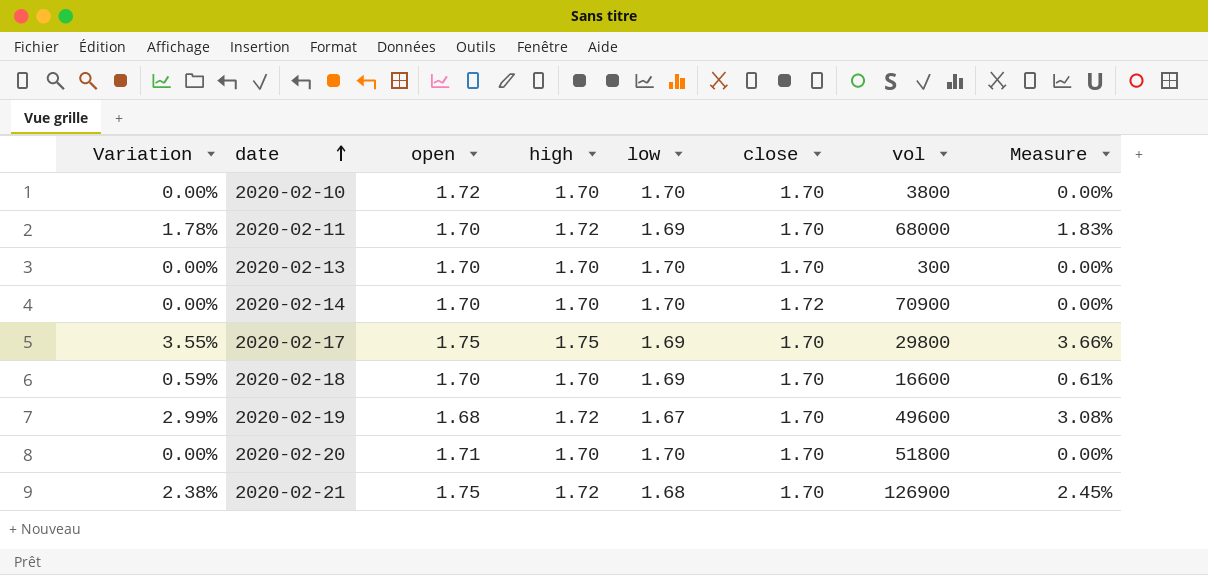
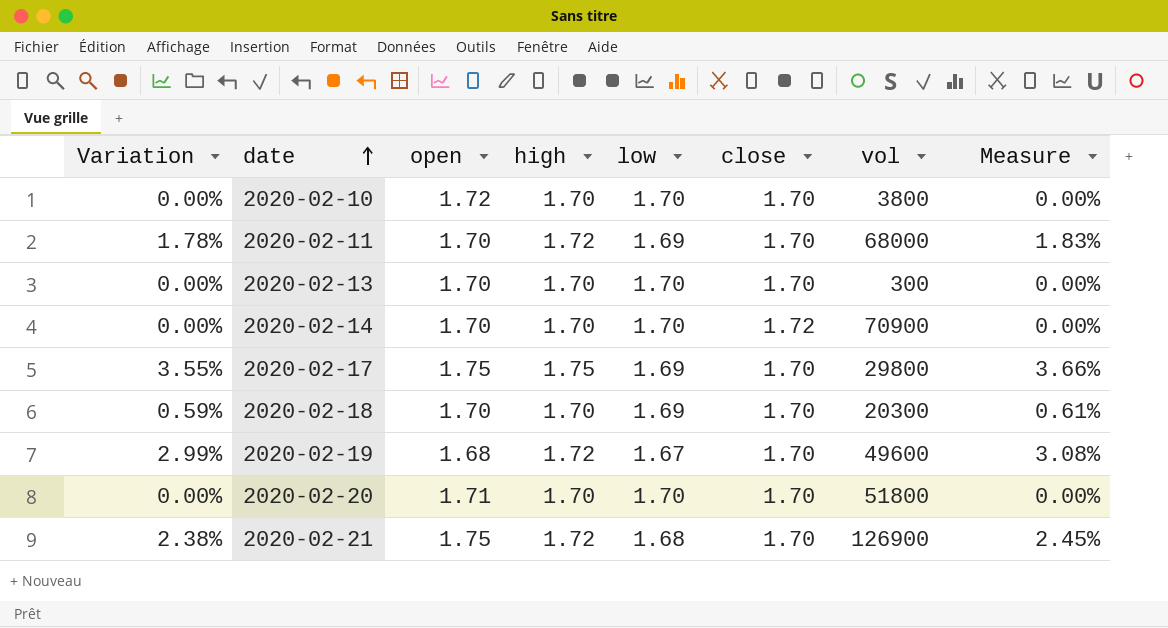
2020-02-18 | vol: 16600 -> 20300

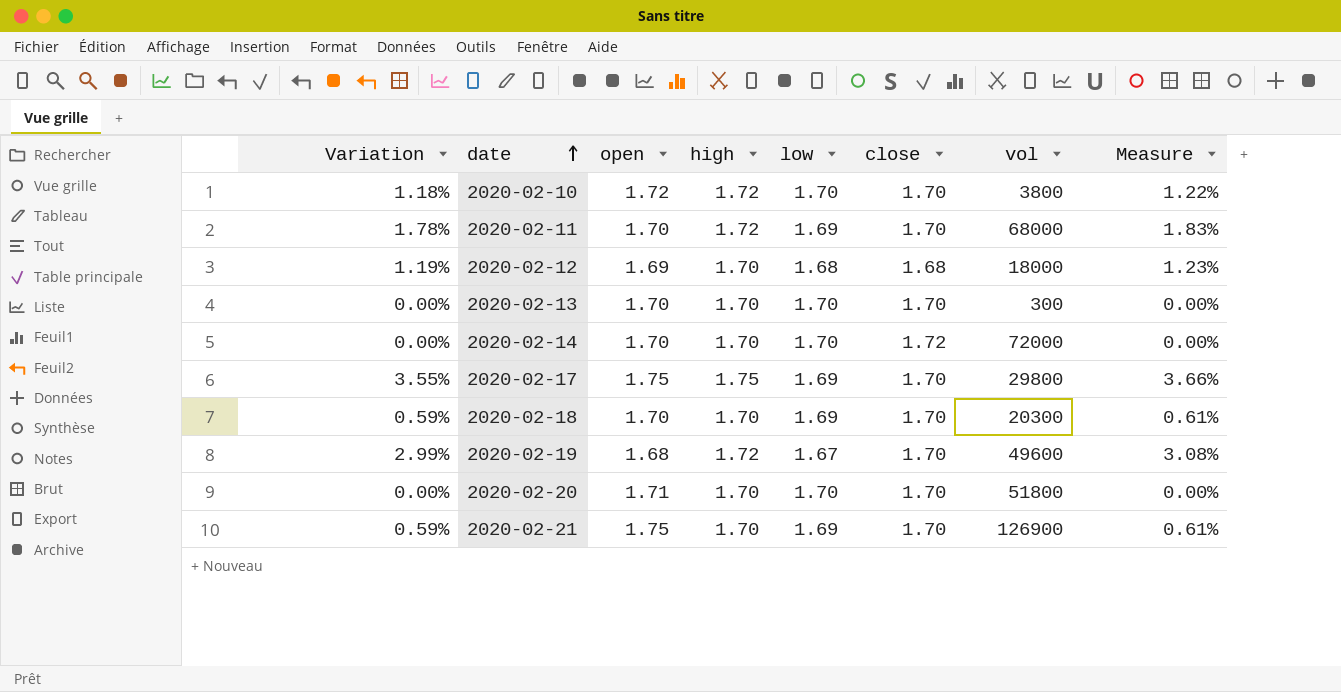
2020-02-10 | Variation: 0.00% -> 1.18%
2020-02-10 | high: 1.70 -> 1.72
2020-02-10 | Measure: 0.00% -> 1.22%
row 2020-02-12: none -> 1.19% | 1.69 | 1.70 | 1.68 | 1.68 | 18000 | 1.23%
2020-02-14 | vol: 70900 -> 72000
2020-02-21 | Variation: 2.38% -> 0.59%
2020-02-21 | high: 1.72 -> 1.70
2020-02-21 | low: 1.68 -> 1.69
2020-02-21 | Measure: 2.45% -> 0.61%

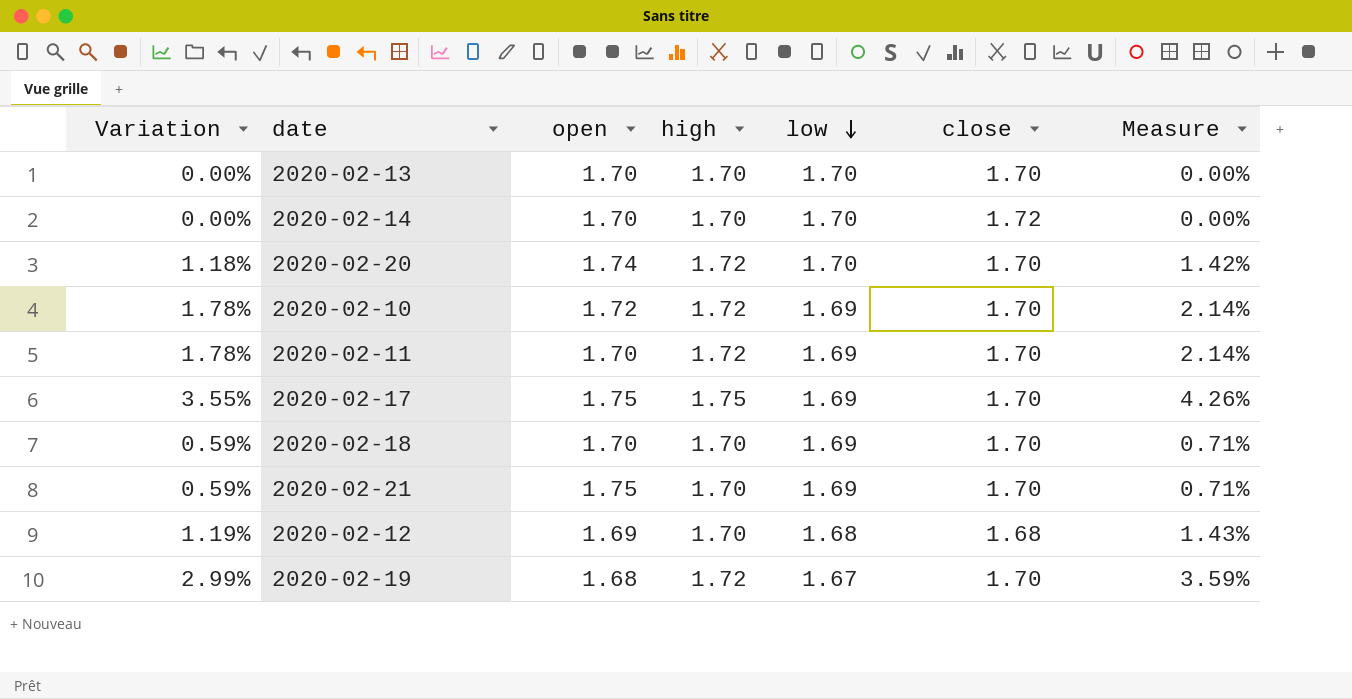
row order: date ascending -> low descending
column vol | position: 7 -> none
column Measure | formula: [Variation] * 1.03 -> [Variation] * 1.2
2020-02-20 | Variation: 0.00% -> 1.18%
2020-02-20 | open: 1.71 -> 1.74
2020-02-20 | high: 1.70 -> 1.72
2020-02-10 | Variation: 1.18% -> 1.78%
2020-02-10 | low: 1.70 -> 1.69

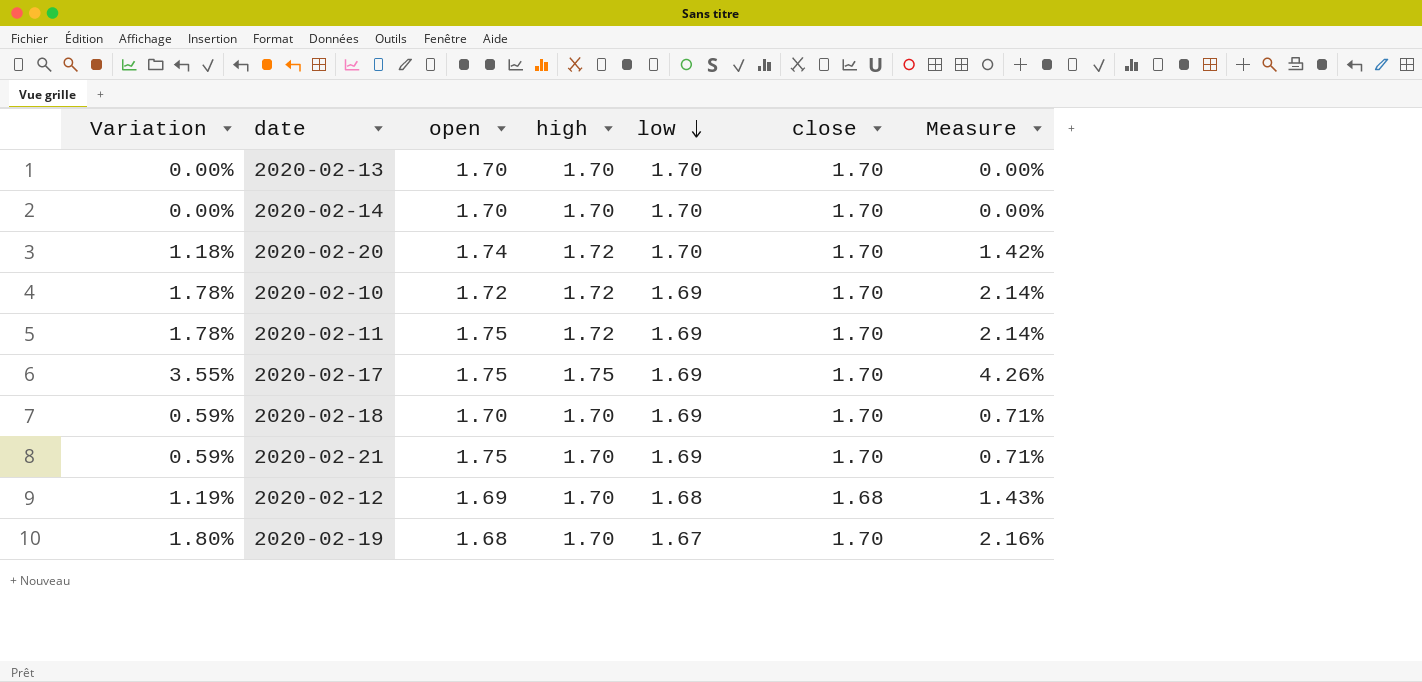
2020-02-14 | close: 1.72 -> 1.70
2020-02-11 | open: 1.70 -> 1.75
2020-02-19 | Variation: 2.99% -> 1.80%
2020-02-19 | high: 1.72 -> 1.70
2020-02-19 | Measure: 3.59% -> 2.16%

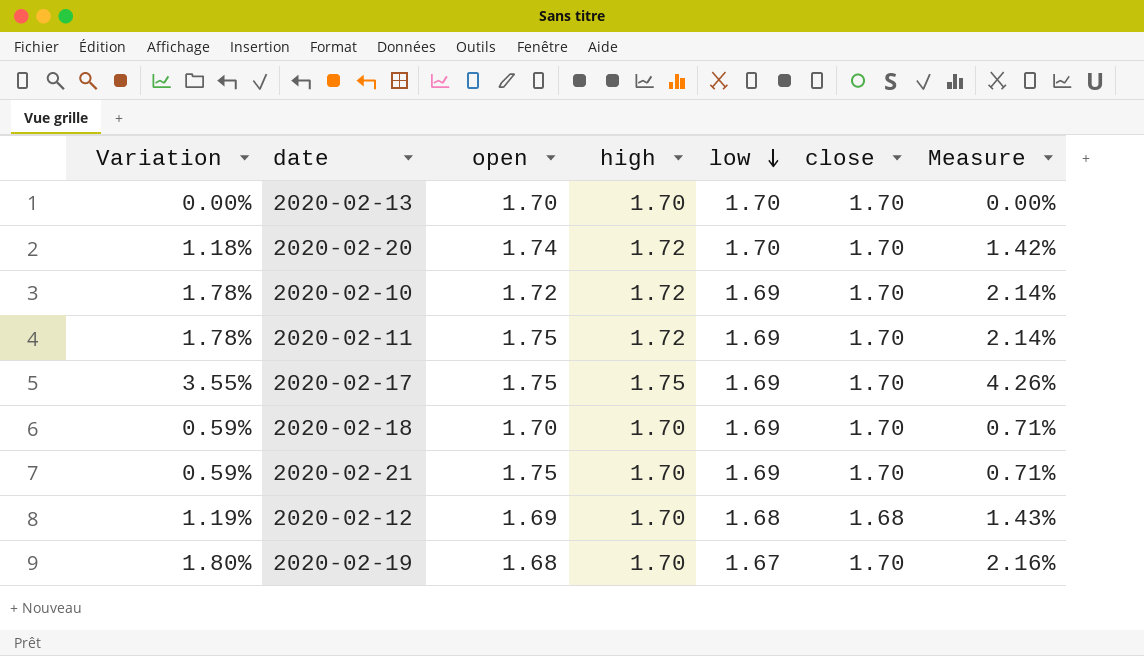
row 2020-02-14: 0.00% | 1.70 | 1.70 | 1.70 | 1.70 | 0.00% -> none

